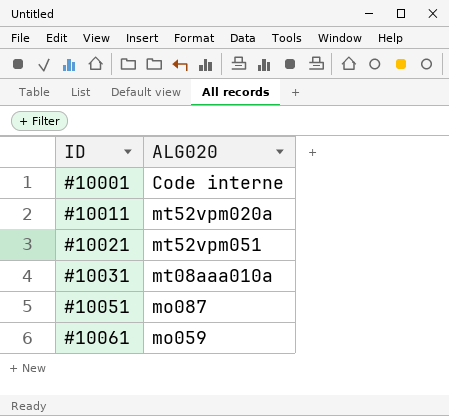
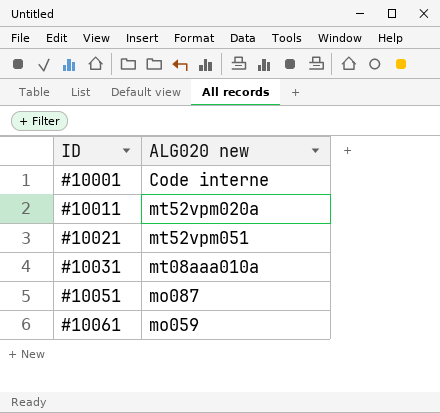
column name: ALG020 -> ALG020 new

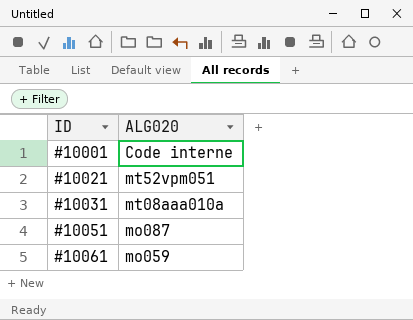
column name: ALG020 new -> ALG020
row #10011: mt52vpm020a -> none

